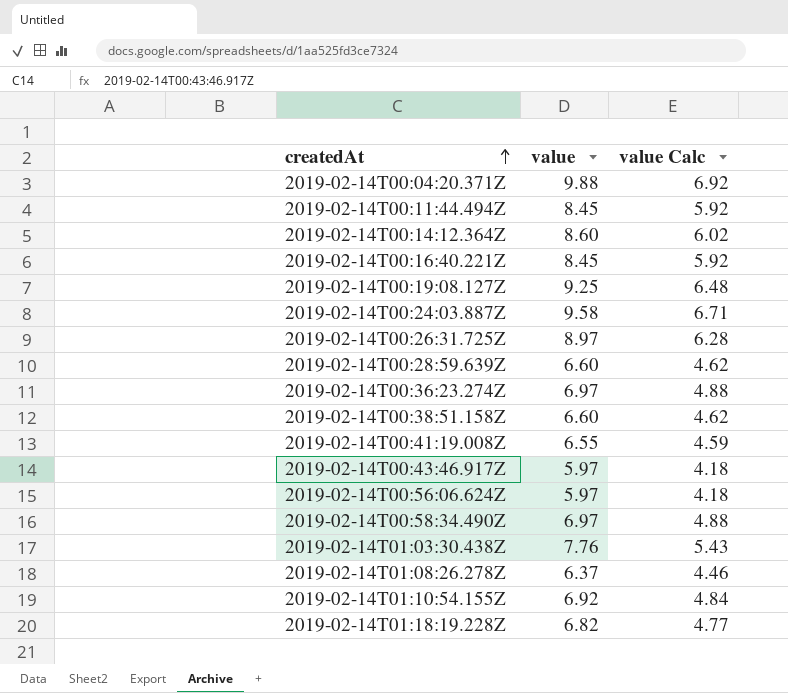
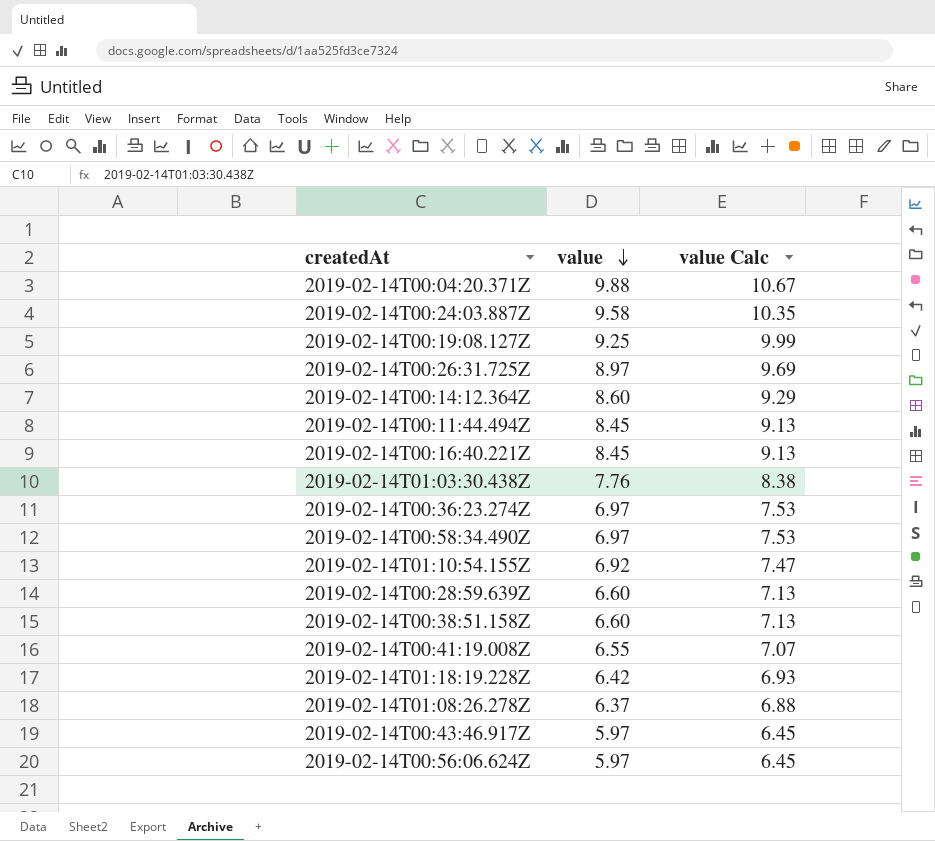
row order: createdAt ascending -> value descending
column value Calc | formula: [value] * 0.7 -> [value] * 1.08
2019-02-14T01:18:19.228Z | value: 6.82 -> 6.42

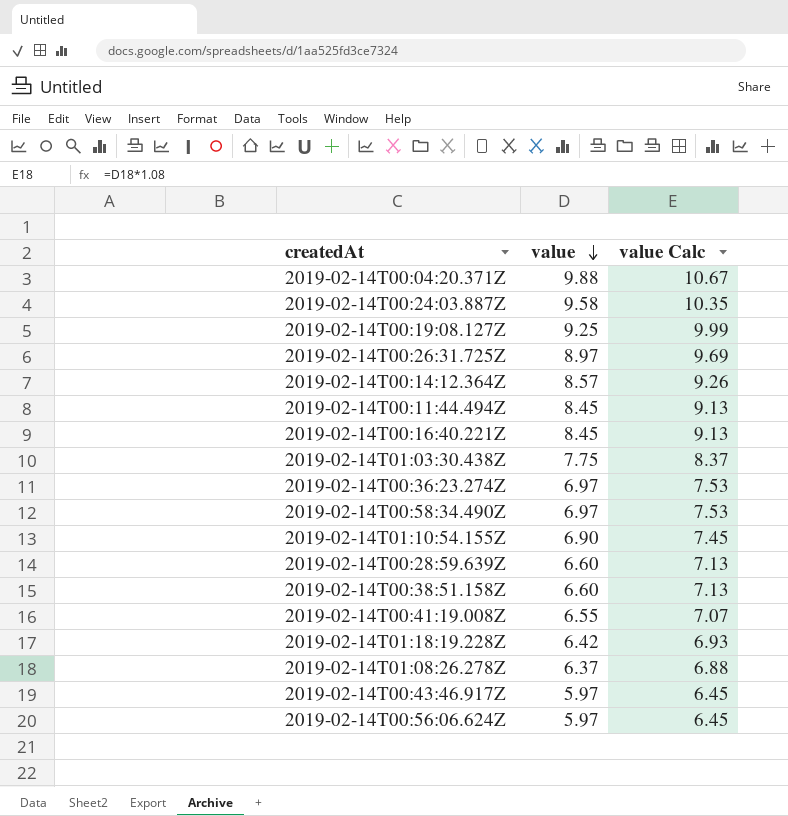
2019-02-14T00:14:12.364Z | value: 8.60 -> 8.57
2019-02-14T00:14:12.364Z | value Calc: 9.29 -> 9.26
2019-02-14T01:03:30.438Z | value: 7.76 -> 7.75
2019-02-14T01:03:30.438Z | value Calc: 8.38 -> 8.37
2019-02-14T01:10:54.155Z | value: 6.92 -> 6.90
2019-02-14T01:10:54.155Z | value Calc: 7.47 -> 7.45

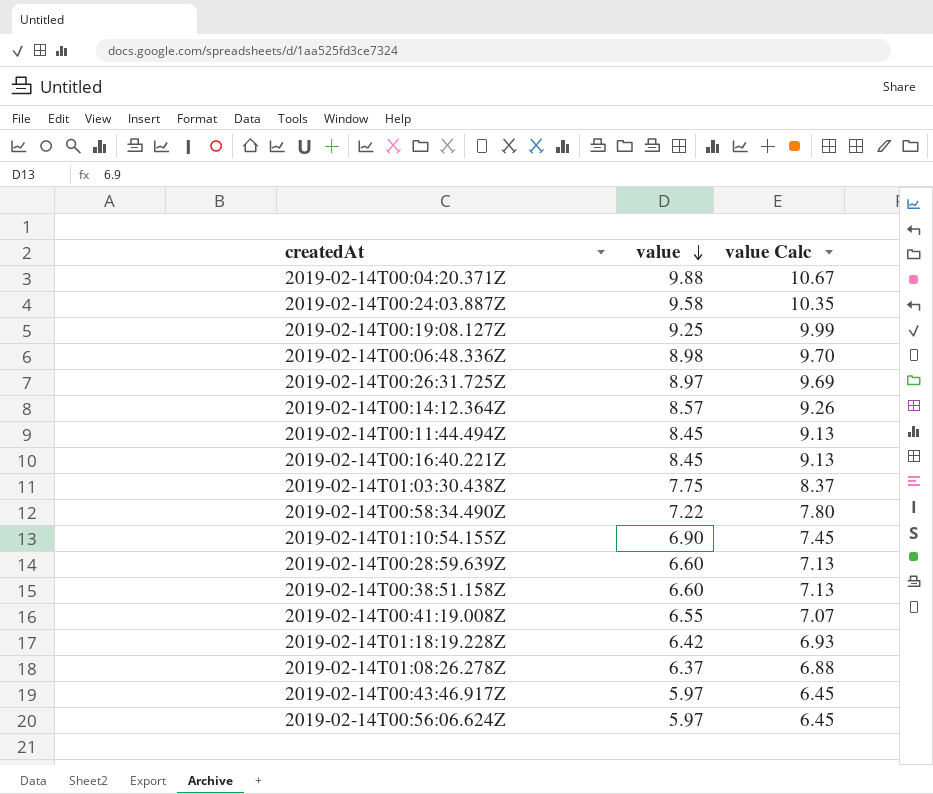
row 2019-02-14T00:36:23.274Z: 6.97 | 7.53 -> none
row 2019-02-14T00:06:48.336Z: none -> 8.98 | 9.70
2019-02-14T00:58:34.490Z | value: 6.97 -> 7.22
2019-02-14T00:58:34.490Z | value Calc: 7.53 -> 7.80

